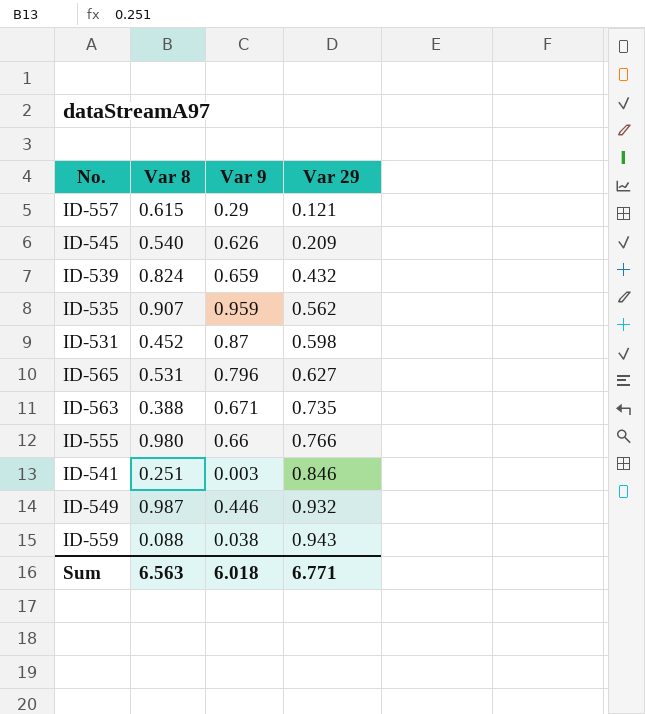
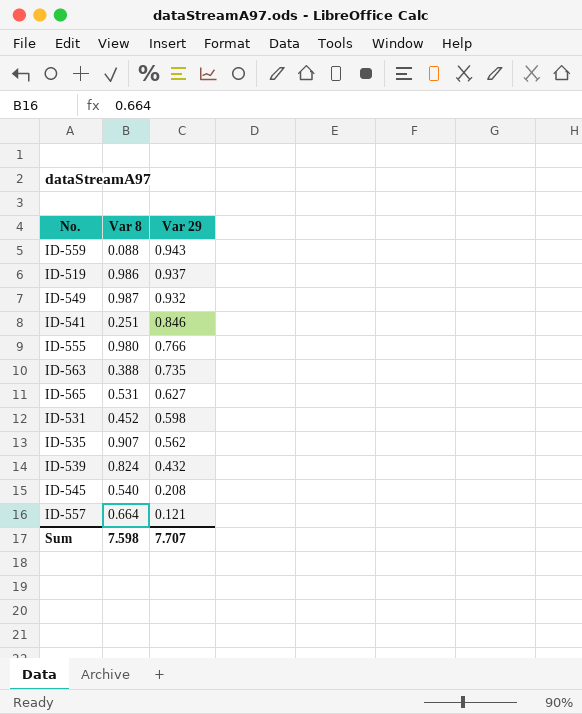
row order: Var 29 ascending -> Var 29 descending
column Var 9 | position: 3 -> none
row ID-519: none -> 0.986 | 0.937
ID-545 | Var 29: 0.209 -> 0.208
ID-557 | Var 8: 0.615 -> 0.664
Sum | Var 8: 6.563 -> 7.598
Sum | Var 29: 6.771 -> 7.707

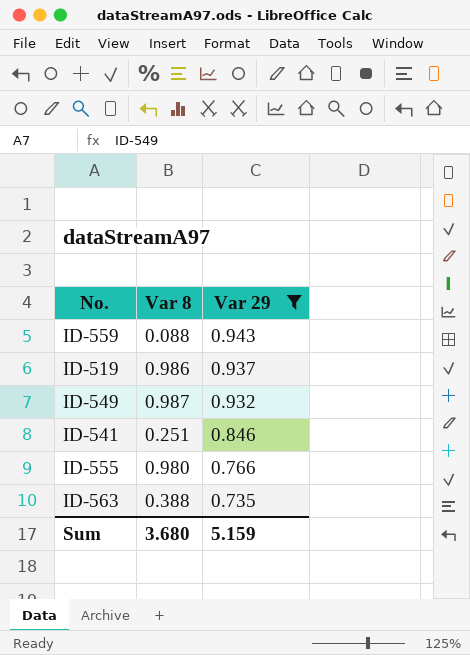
filter: none -> Var 29 >= 0.735
Sum | Var 8: 7.598 -> 3.680
Sum | Var 29: 7.707 -> 5.159

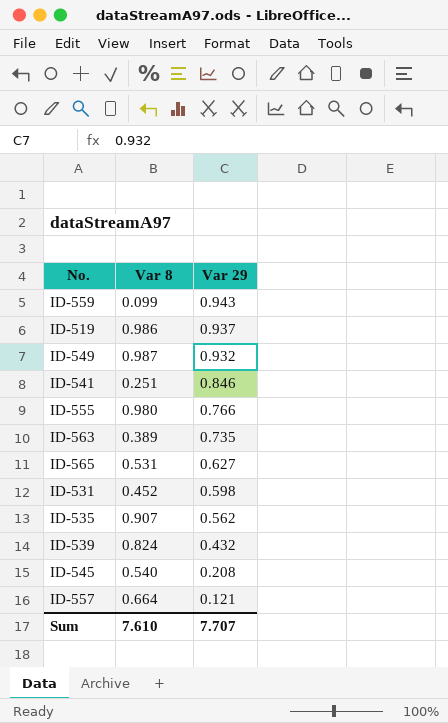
filter: Var 29 >= 0.735 -> none
ID-559 | Var 8: 0.088 -> 0.099
ID-563 | Var 8: 0.388 -> 0.389
Sum | Var 8: 3.680 -> 7.610
Sum | Var 29: 5.159 -> 7.707

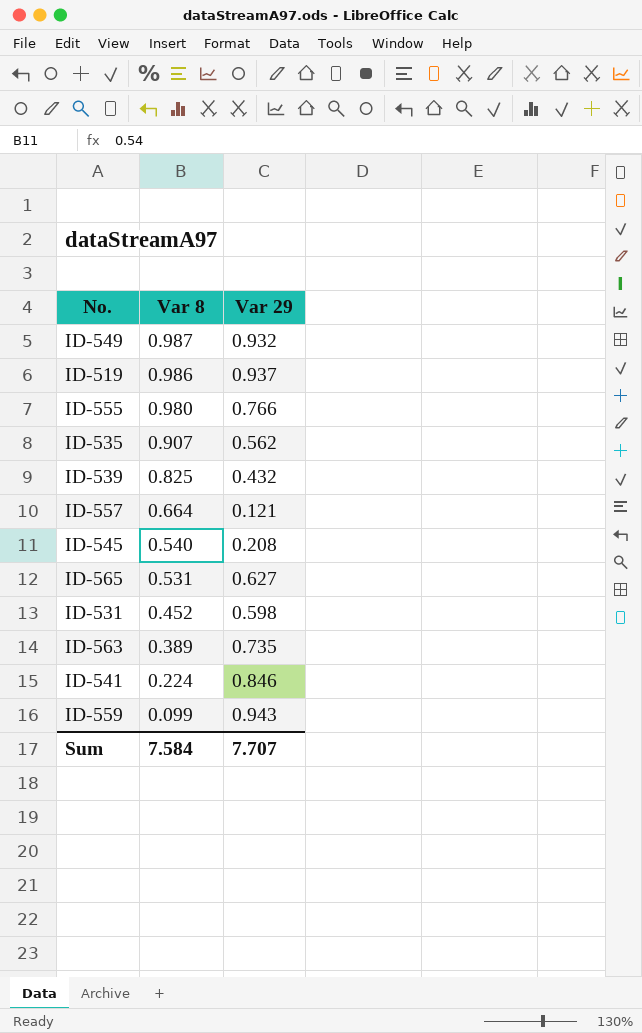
row order: Var 29 descending -> Var 8 descending
ID-539 | Var 8: 0.824 -> 0.825
ID-541 | Var 8: 0.251 -> 0.224
Sum | Var 8: 7.610 -> 7.584

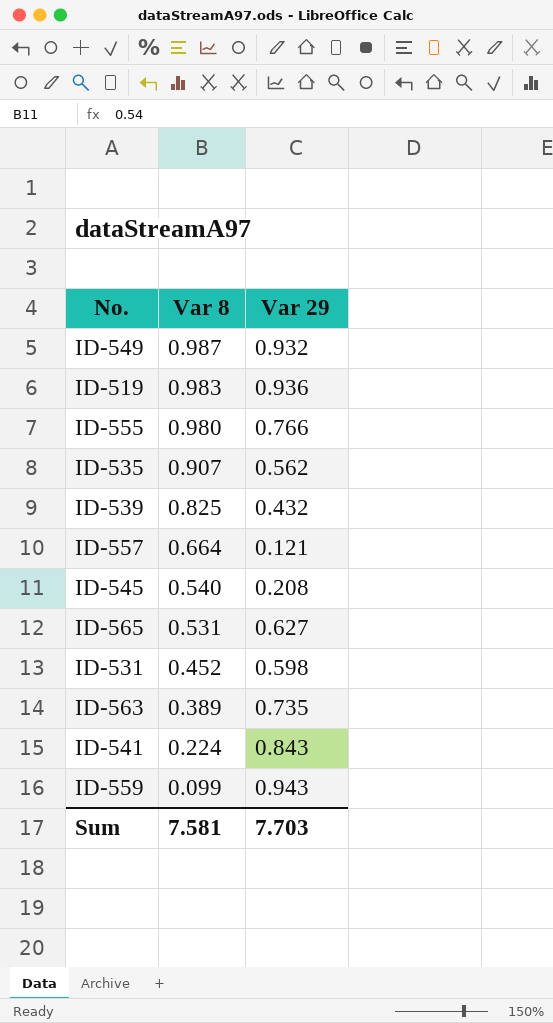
ID-519 | Var 8: 0.986 -> 0.983
ID-519 | Var 29: 0.937 -> 0.936
ID-541 | Var 29: 0.846 -> 0.843
Sum | Var 8: 7.584 -> 7.581
Sum | Var 29: 7.707 -> 7.703

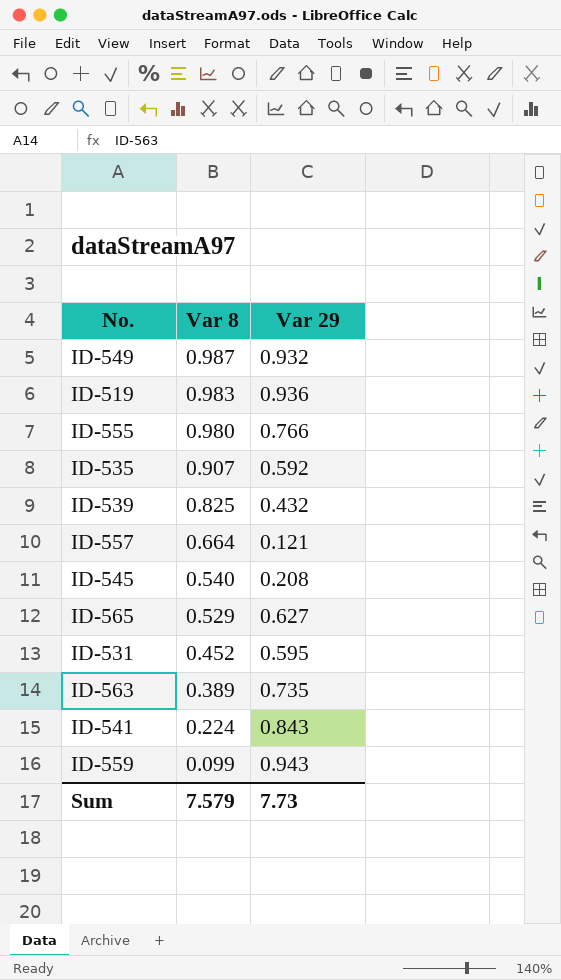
ID-535 | Var 29: 0.562 -> 0.592
ID-565 | Var 8: 0.531 -> 0.529
ID-531 | Var 29: 0.598 -> 0.595
Sum | Var 8: 7.581 -> 7.579
Sum | Var 29: 7.703 -> 7.73

